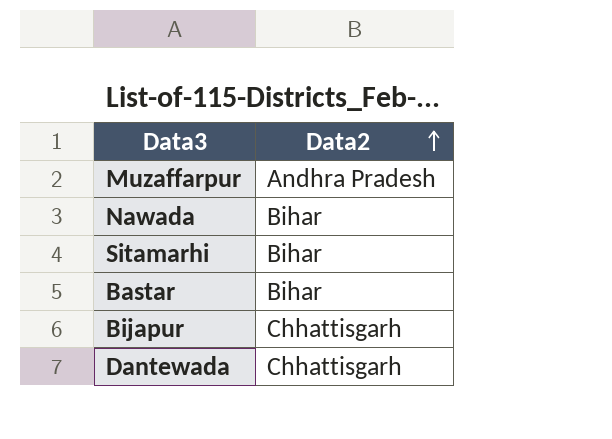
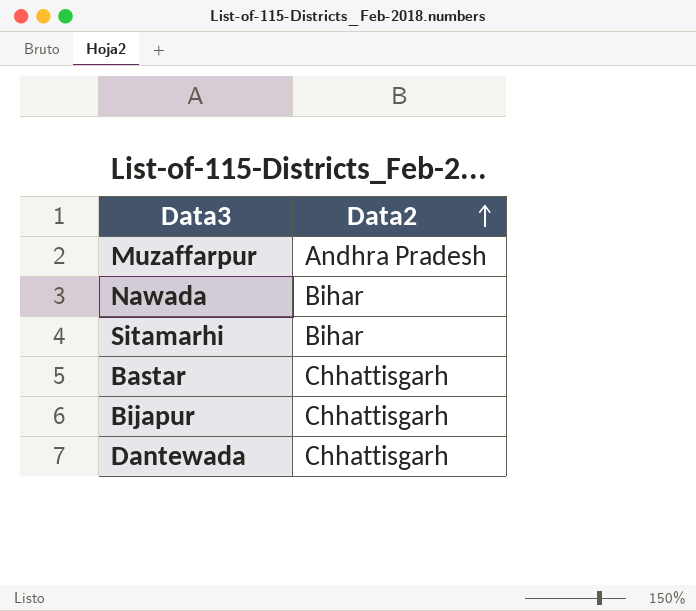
Bastar | Data2: Bihar -> Chhattisgarh

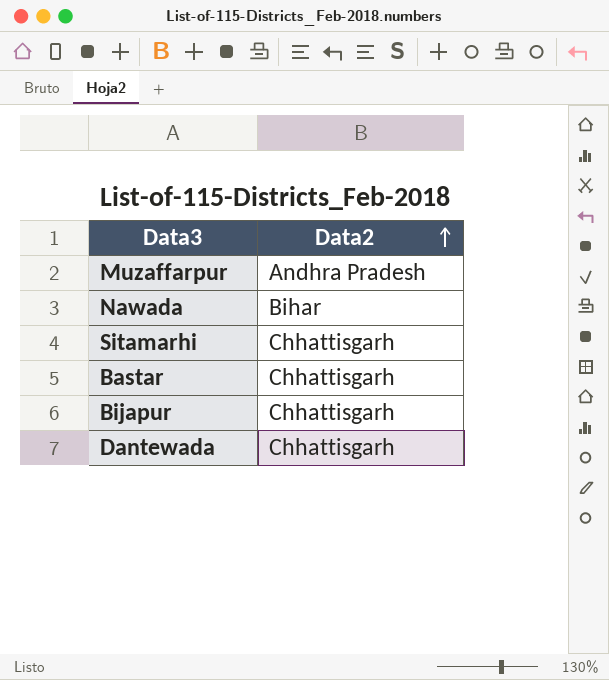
Sitamarhi | Data2: Bihar -> Chhattisgarh

